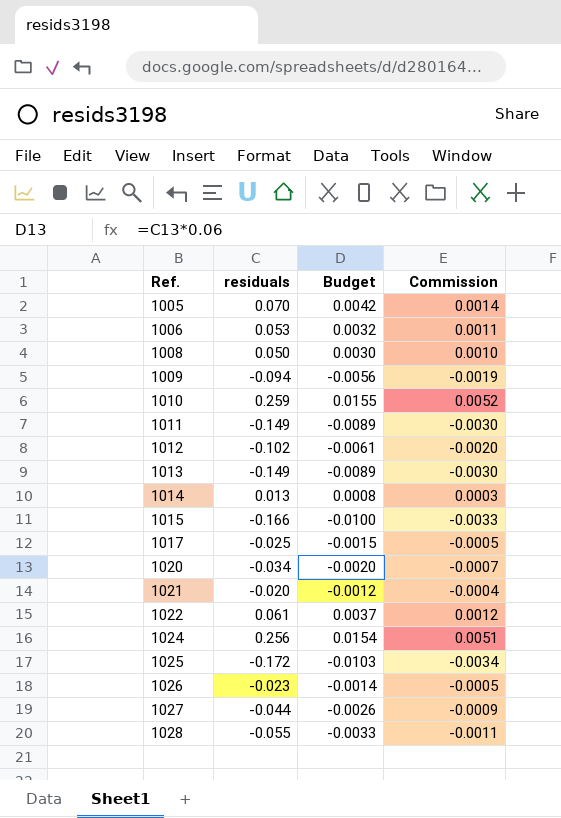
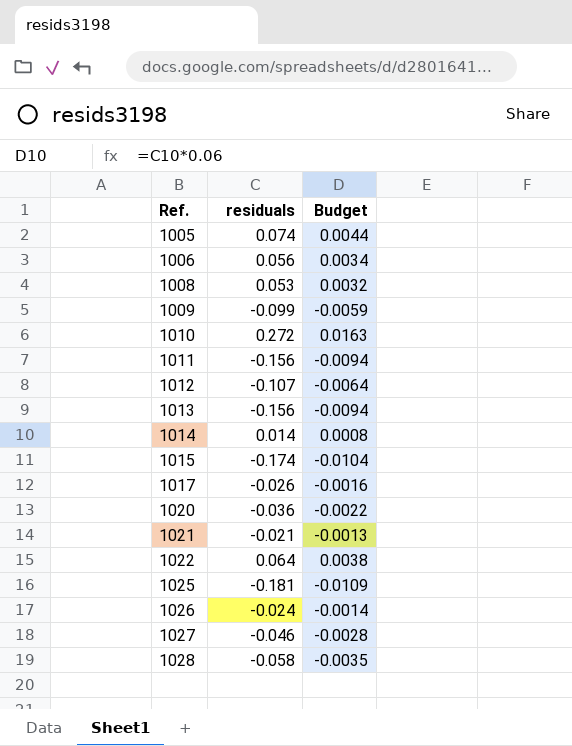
column Commission | formula: [residuals] * 0.02 -> none
row 1024: 0.256 | 0.0154 | 0.0051 -> none
1005 | residuals: 0.070 -> 0.074
1005 | Budget: 0.0042 -> 0.0044
1006 | residuals: 0.053 -> 0.056
1006 | Budget: 0.0032 -> 0.0034
1008 | residuals: 0.050 -> 0.053
1008 | Budget: 0.0030 -> 0.0032
1009 | residuals: -0.094 -> -0.099
1009 | Budget: -0.0056 -> -0.0059
1010 | residuals: 0.259 -> 0.272
1010 | Budget: 0.0155 -> 0.0163
1011 | residuals: -0.149 -> -0.156
1011 | Budget: -0.0089 -> -0.0094
1012 | residuals: -0.102 -> -0.107
1012 | Budget: -0.0061 -> -0.0064
1013 | residuals: -0.149 -> -0.156
1013 | Budget: -0.0089 -> -0.0094
1014 | residuals: 0.013 -> 0.014
1015 | residuals: -0.166 -> -0.174
1015 | Budget: -0.0100 -> -0.0104
1017 | residuals: -0.025 -> -0.026
1017 | Budget: -0.0015 -> -0.0016
1020 | residuals: -0.034 -> -0.036
1020 | Budget: -0.0020 -> -0.0022
1021 | residuals: -0.020 -> -0.021
1021 | Budget: -0.0012 -> -0.0013
1022 | residuals: 0.061 -> 0.064
1022 | Budget: 0.0037 -> 0.0038
1025 | residuals: -0.172 -> -0.181
1025 | Budget: -0.0103 -> -0.0109
1026 | residuals: -0.023 -> -0.024
1027 | residuals: -0.044 -> -0.046
1027 | Budget: -0.0026 -> -0.0028
1028 | residuals: -0.055 -> -0.058
1028 | Budget: -0.0033 -> -0.0035

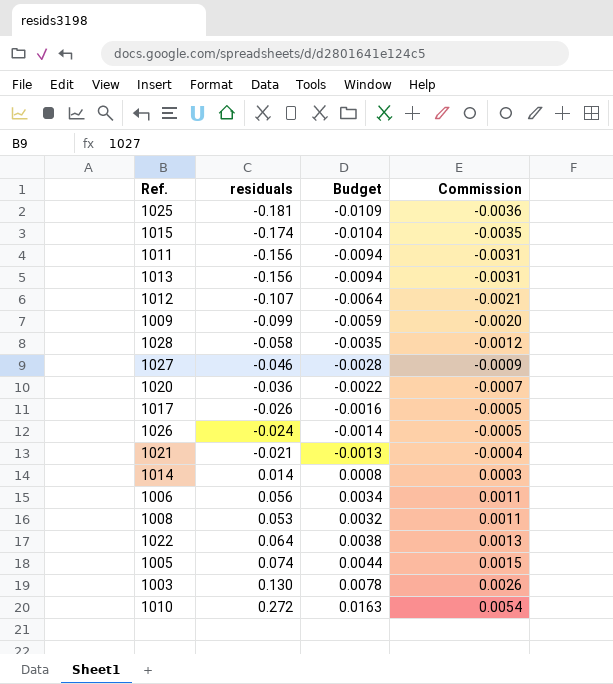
row order: Ref. ascending -> Commission ascending
column Commission | formula: none -> [residuals] * 0.02
row 1003: none -> 0.130 | 0.0078 | 0.0026

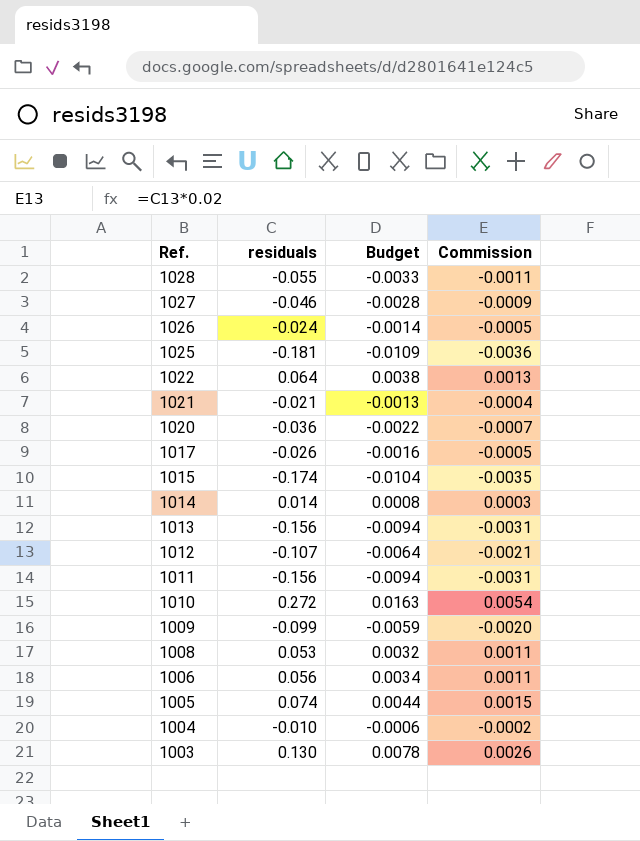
row order: Commission ascending -> Ref. descending
1028 | residuals: -0.058 -> -0.055
1028 | Budget: -0.0035 -> -0.0033
1028 | Commission: -0.0012 -> -0.0011
row 1004: none -> -0.010 | -0.0006 | -0.0002

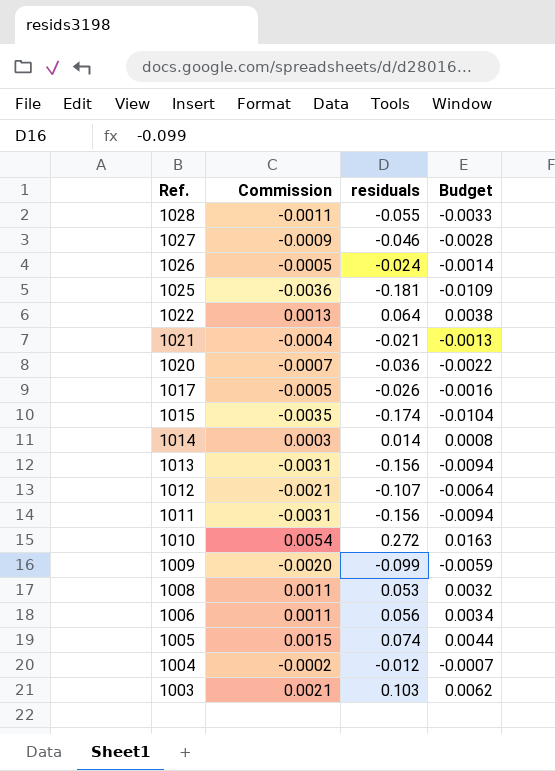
column Commission | position: 4 -> 2
1004 | residuals: -0.010 -> -0.012
1004 | Budget: -0.0006 -> -0.0007
1003 | Commission: 0.0026 -> 0.0021
1003 | residuals: 0.130 -> 0.103
1003 | Budget: 0.0078 -> 0.0062

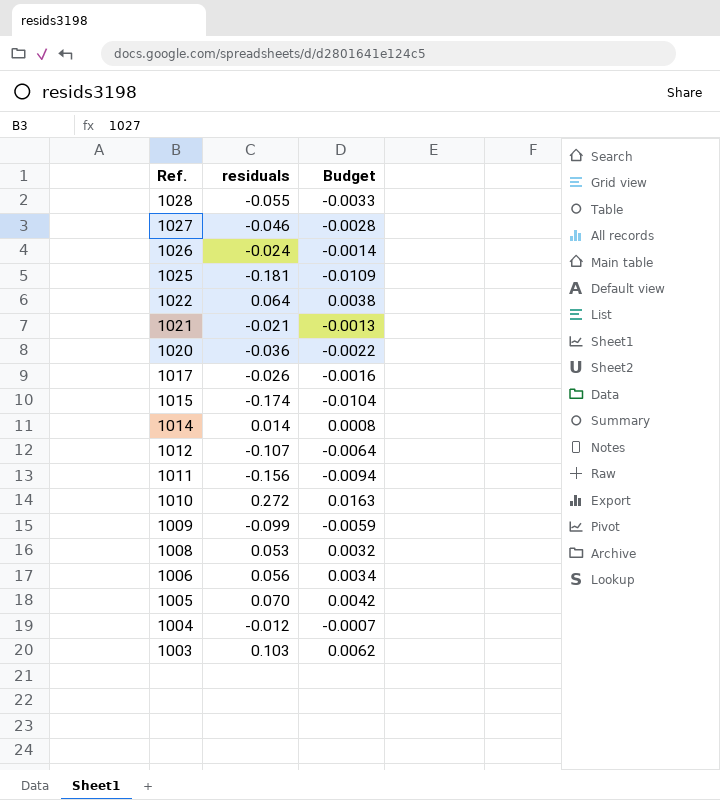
column Commission | formula: [residuals] * 0.02 -> none
row 1013: -0.0031 | -0.156 | -0.0094 -> none
1005 | residuals: 0.074 -> 0.070
1005 | Budget: 0.0044 -> 0.0042

